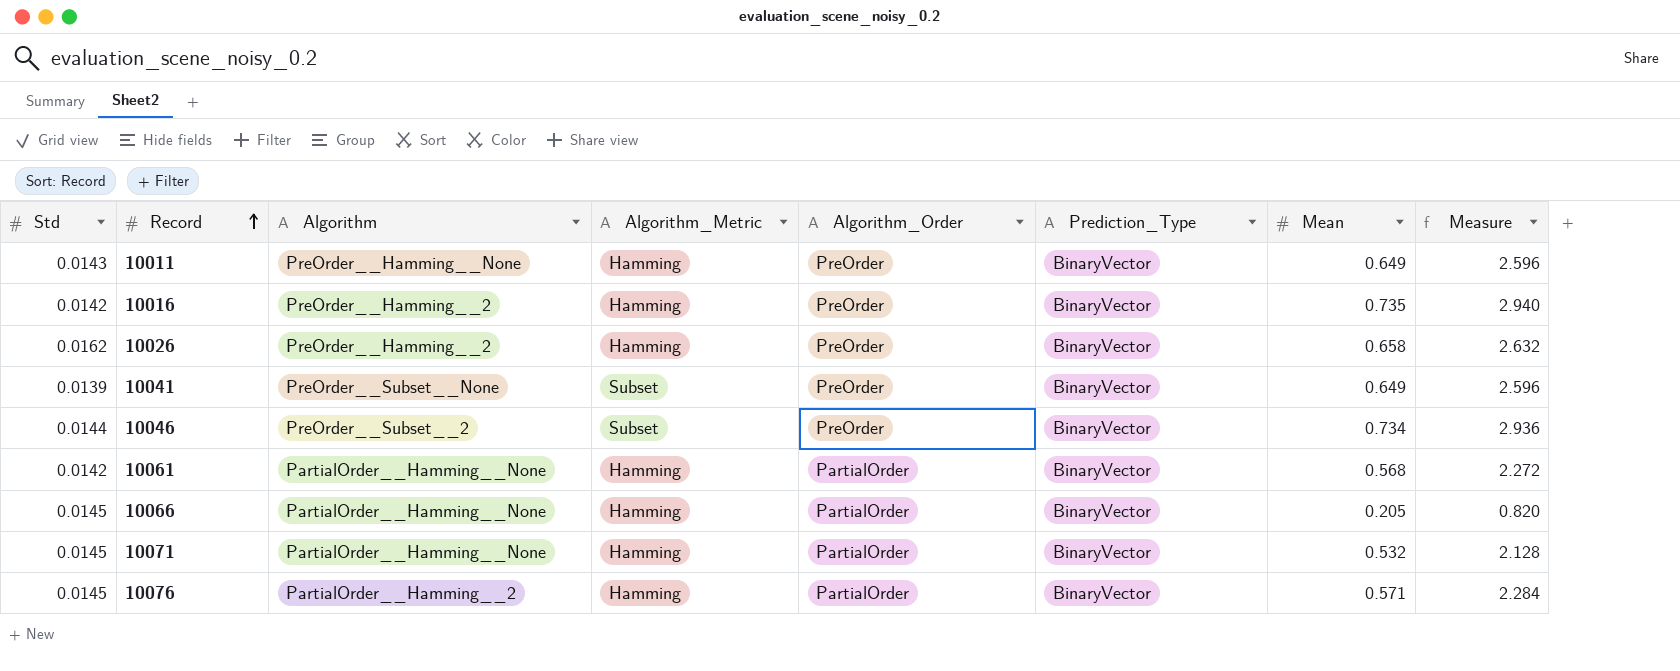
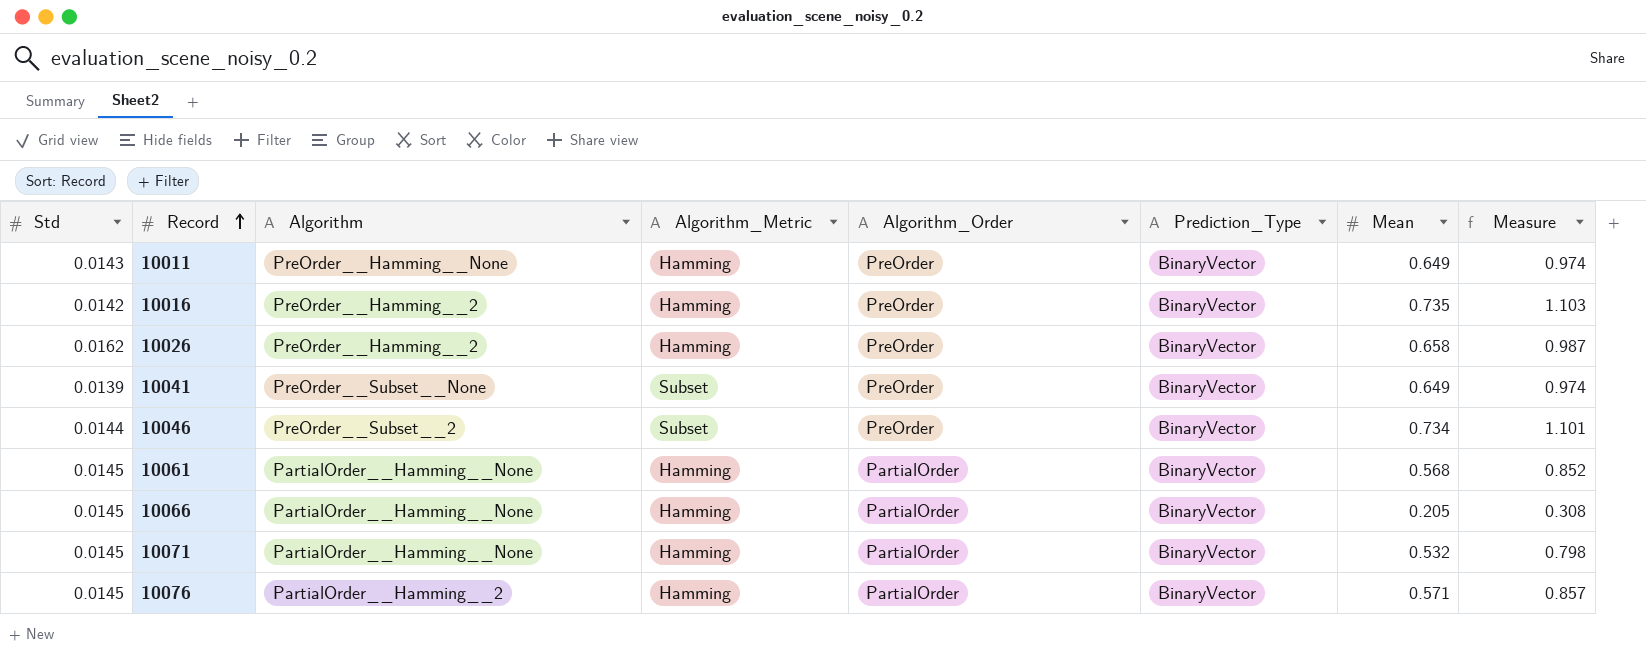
column Measure | formula: [Mean] * 4 -> [Mean] * 1.5
10061 | Std: 0.0142 -> 0.0145

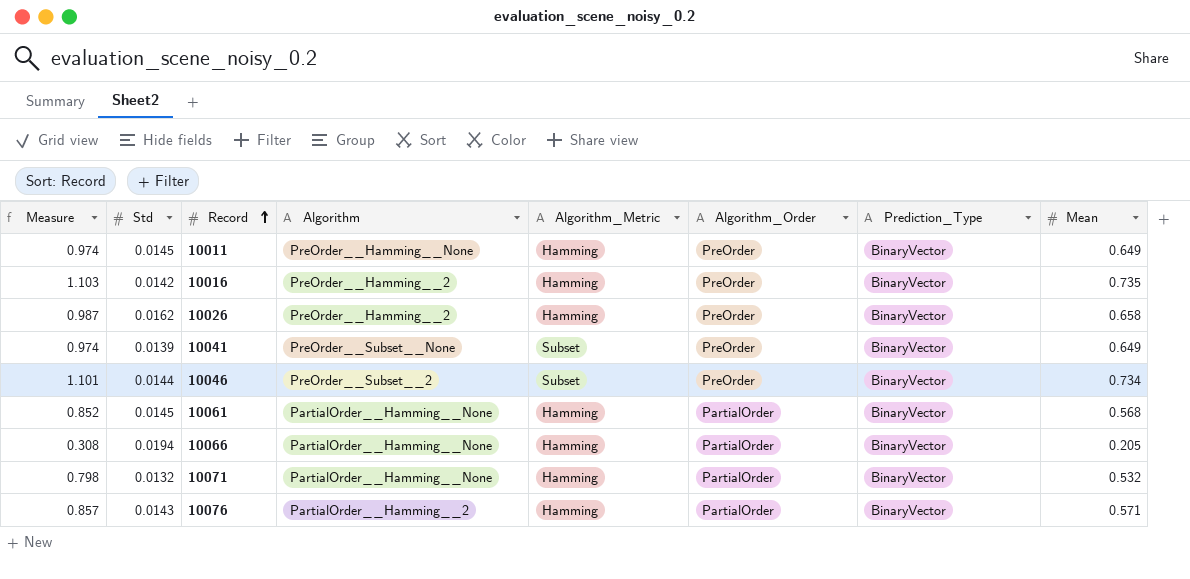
column Measure | position: 8 -> 1
10011 | Std: 0.0143 -> 0.0145
10066 | Std: 0.0145 -> 0.0194
10071 | Std: 0.0145 -> 0.0132
10076 | Std: 0.0145 -> 0.0143

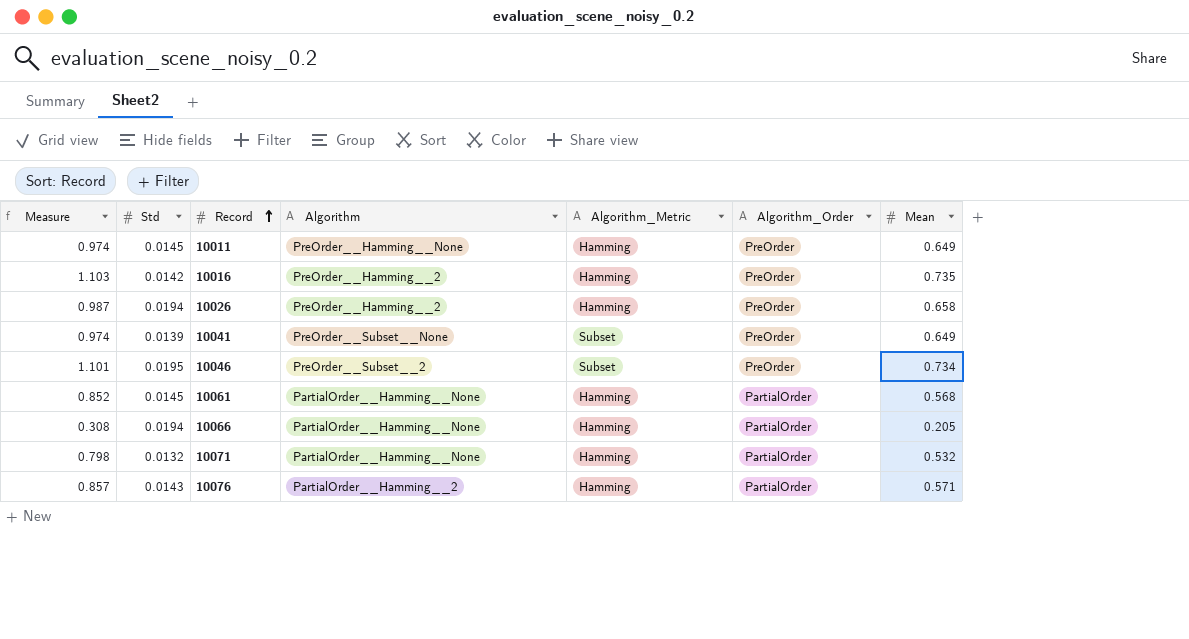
column Prediction_Type | position: 7 -> none
10026 | Std: 0.0162 -> 0.0194
10046 | Std: 0.0144 -> 0.0195

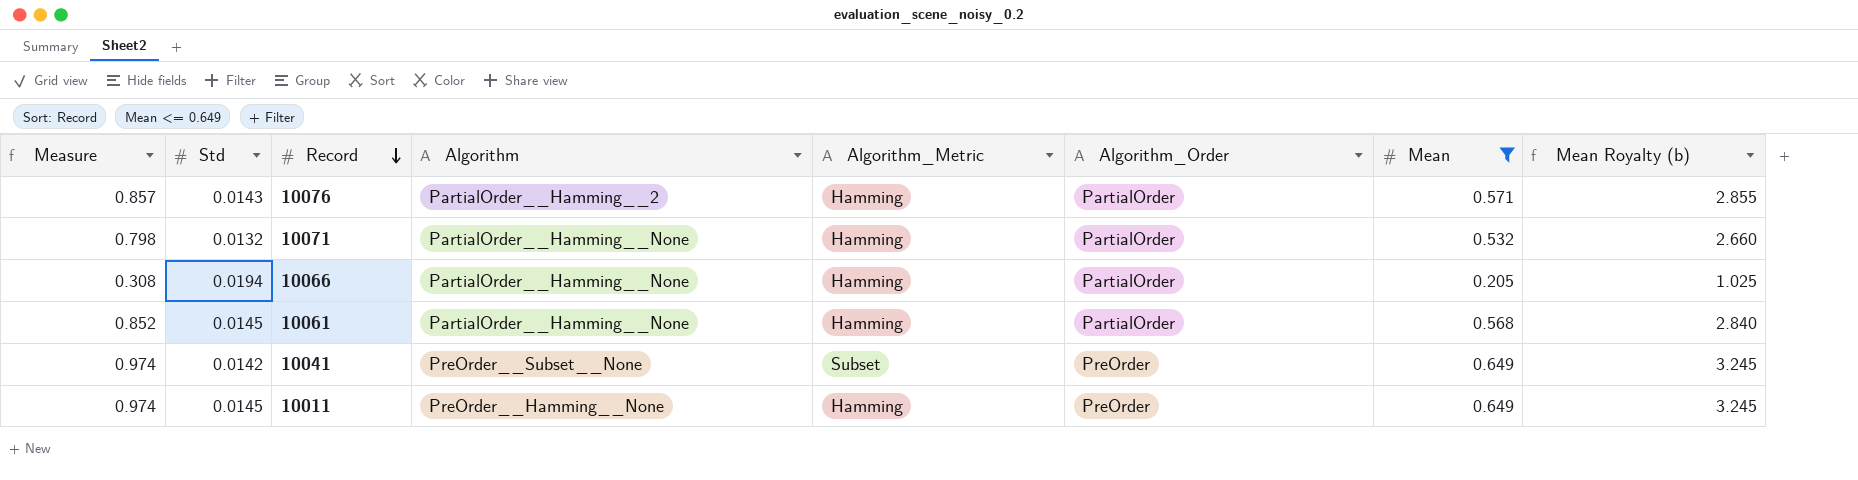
filter: none -> Mean <= 0.649
row order: Record ascending -> Record descending
column Mean Royalty (b) | formula: none -> [Mean] * 5
10041 | Std: 0.0139 -> 0.0142

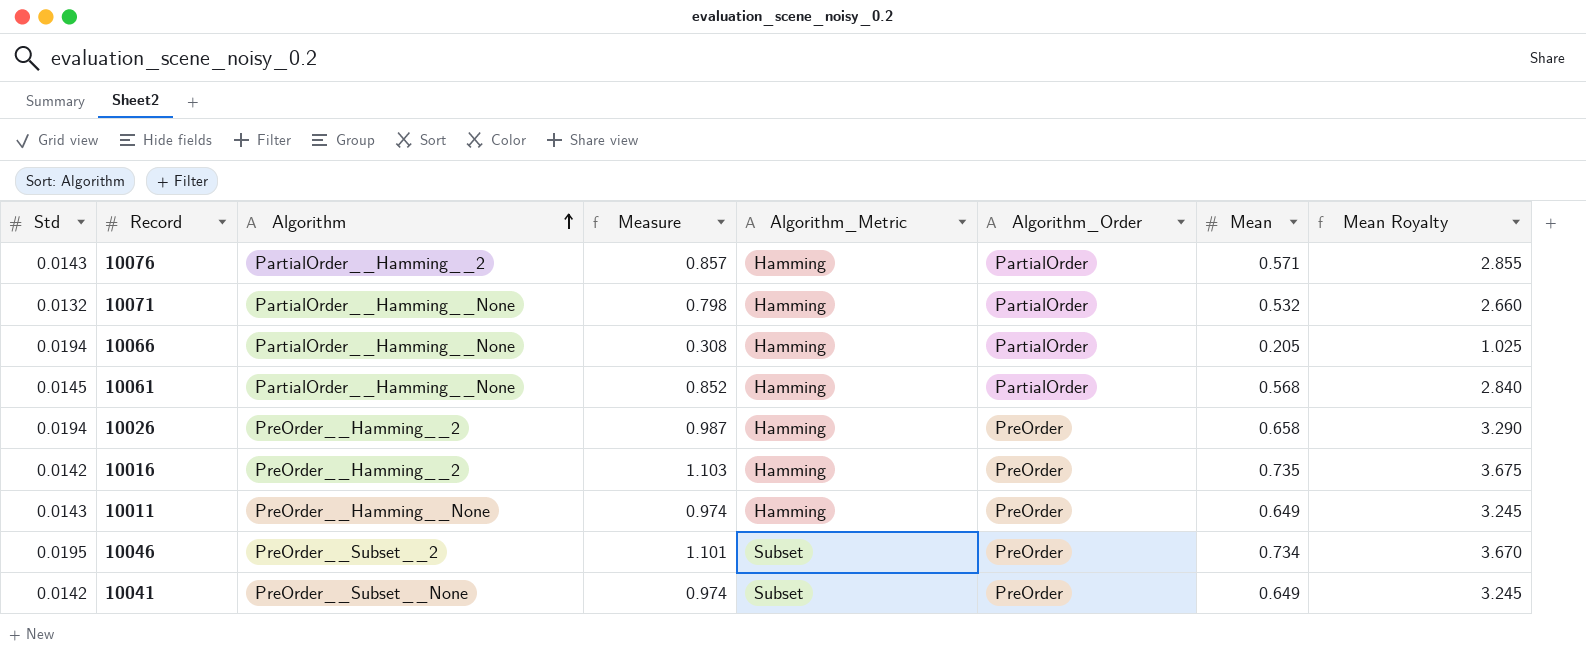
filter: Mean <= 0.649 -> none
row order: Record descending -> Algorithm ascending
column Measure | position: 1 -> 4
column name: Mean Royalty (b) -> Mean Royalty
10011 | Std: 0.0145 -> 0.0143

